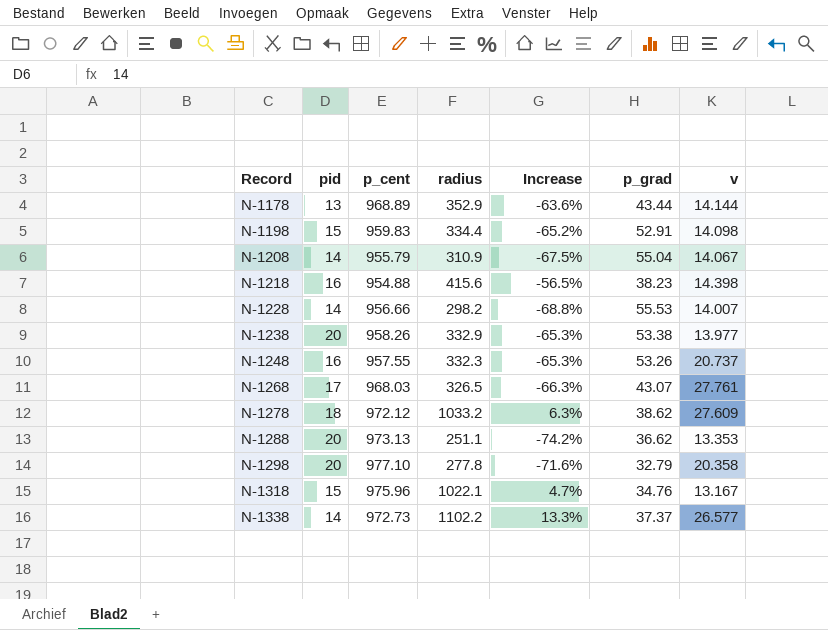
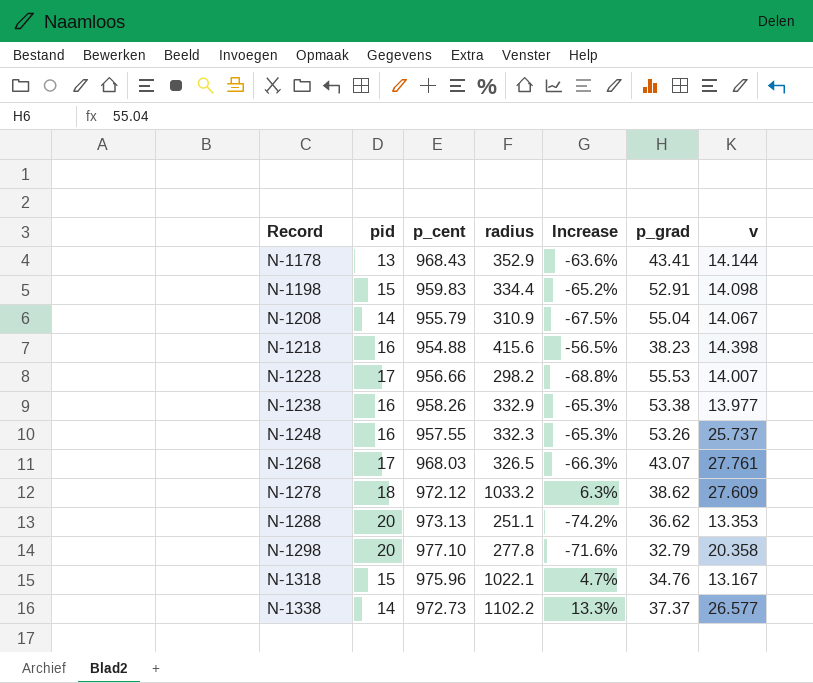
N-1178 | p_cent: 968.89 -> 968.43
N-1178 | p_grad: 43.44 -> 43.41
N-1228 | pid: 14 -> 17
N-1238 | pid: 20 -> 16
N-1248 | v: 20.737 -> 25.737

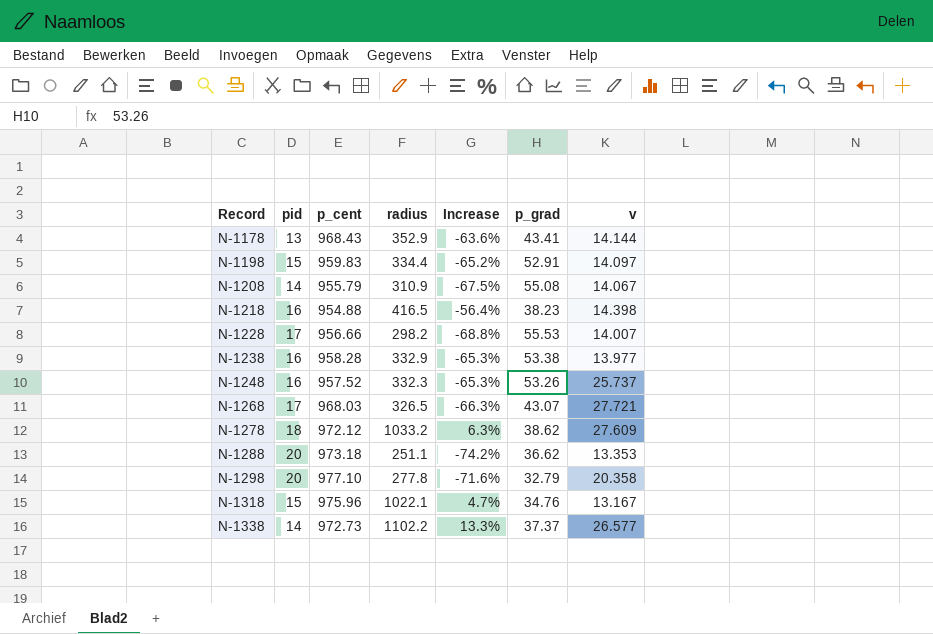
N-1198 | v: 14.098 -> 14.097
N-1208 | p_grad: 55.04 -> 55.08
N-1218 | radius: 415.6 -> 416.5
N-1218 | Increase: -56.5% -> -56.4%
N-1238 | p_cent: 958.26 -> 958.28
N-1248 | p_cent: 957.55 -> 957.52
N-1268 | v: 27.761 -> 27.721
N-1288 | p_cent: 973.13 -> 973.18

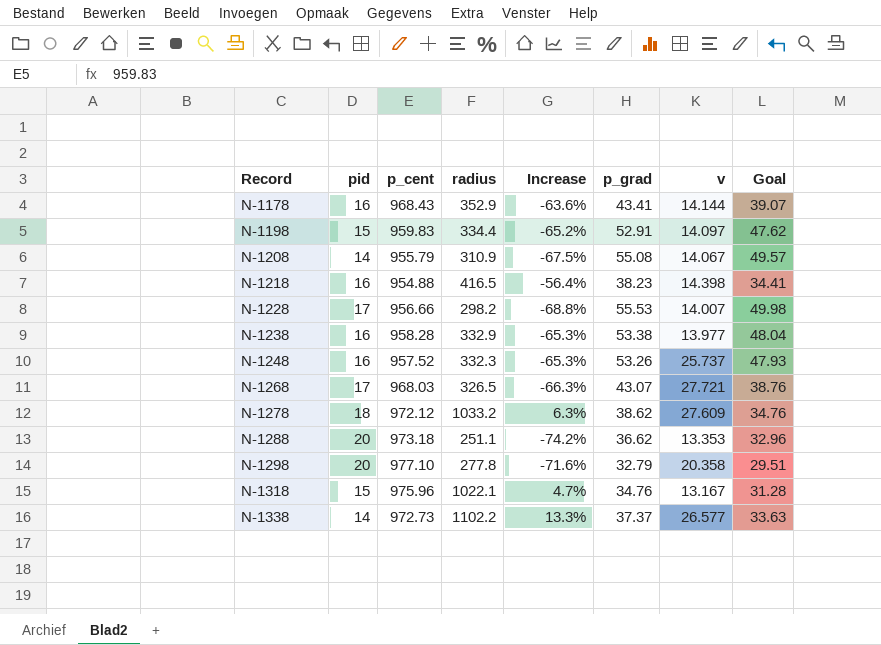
column Goal | formula: none -> [p_grad] * 0.9
N-1178 | pid: 13 -> 16

